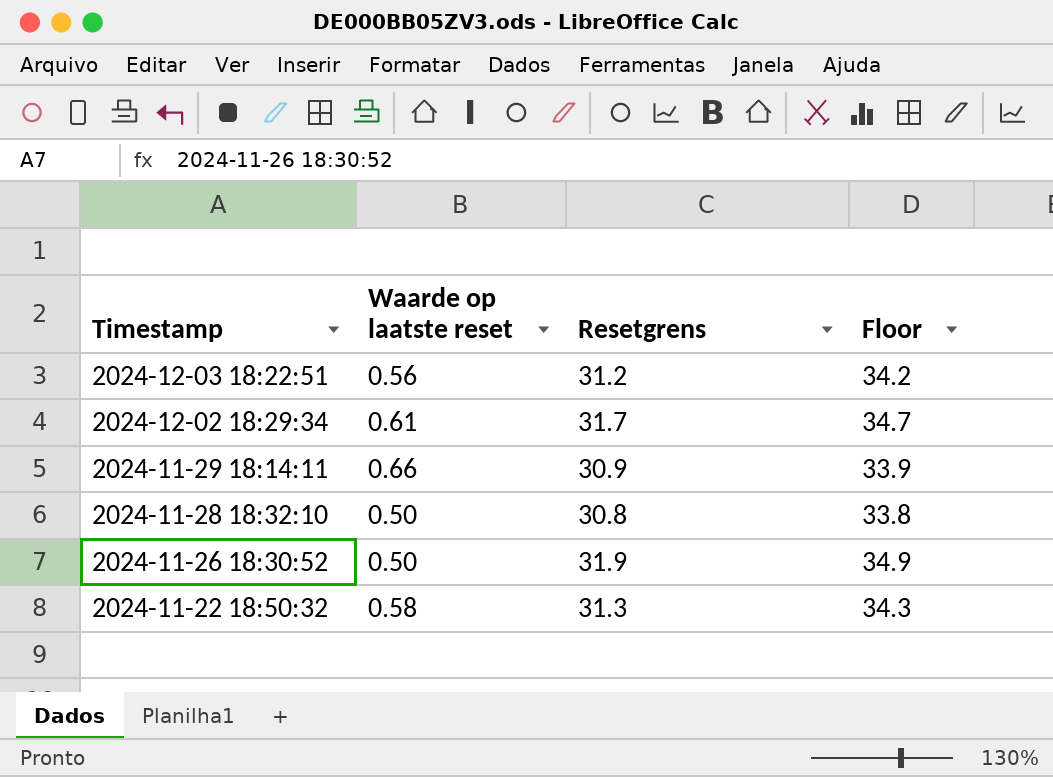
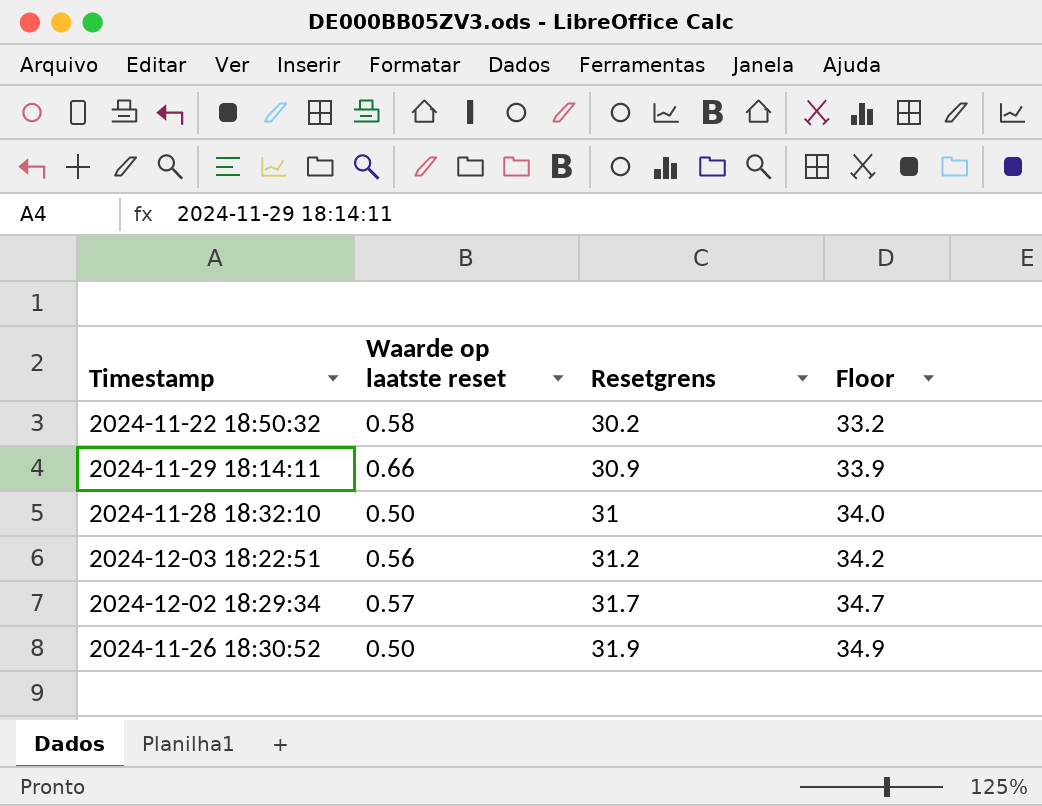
row order: Timestamp descending -> Resetgrens ascending
2024-11-22 18:50:32 | Resetgrens: 31.3 -> 30.2
2024-11-22 18:50:32 | Floor: 34.3 -> 33.2
2024-11-28 18:32:10 | Resetgrens: 30.8 -> 31
2024-11-28 18:32:10 | Floor: 33.8 -> 34.0
2024-12-02 18:29:34 | Waarde op laatste reset: 0.61 -> 0.57

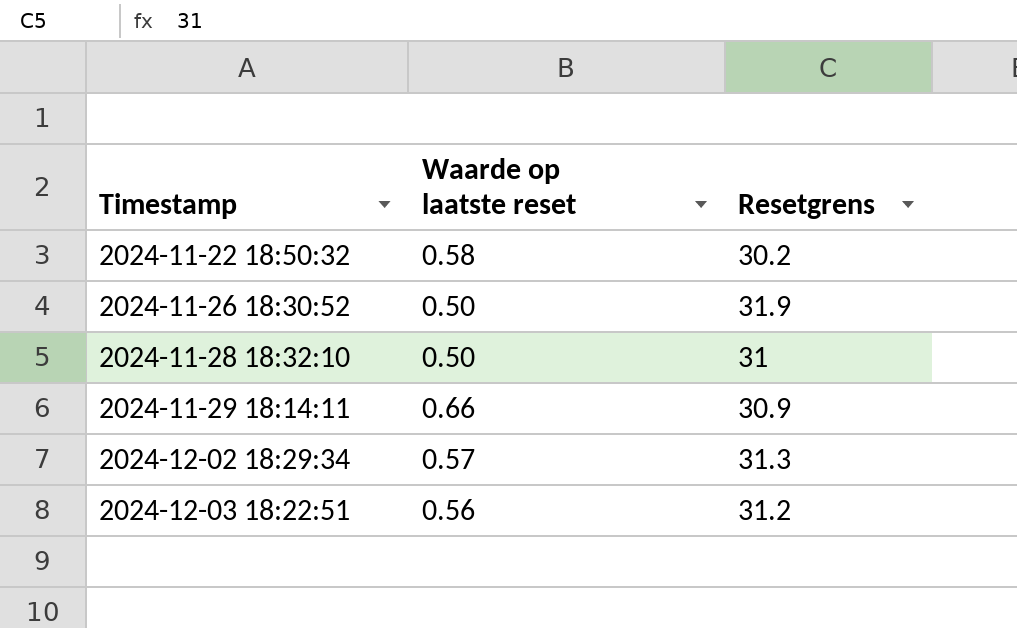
row order: Resetgrens ascending -> Timestamp ascending
column Floor | formula: [Resetgrens] + 3 -> none
2024-12-02 18:29:34 | Resetgrens: 31.7 -> 31.3

